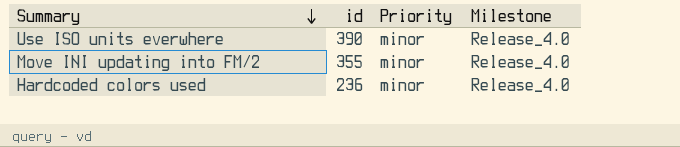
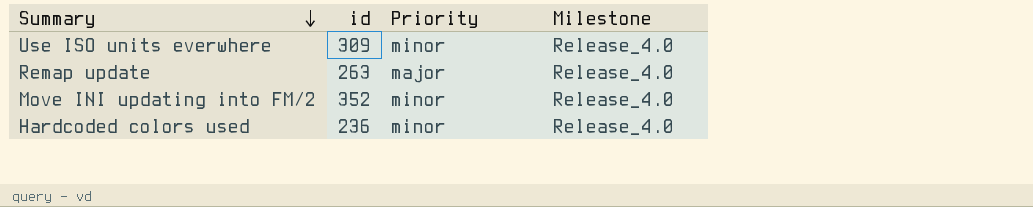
Use ISO units everwhere | id: 390 -> 309
row Remap update: none -> 263 | major | Release_4.0
Move INI updating into FM/2 | id: 355 -> 352

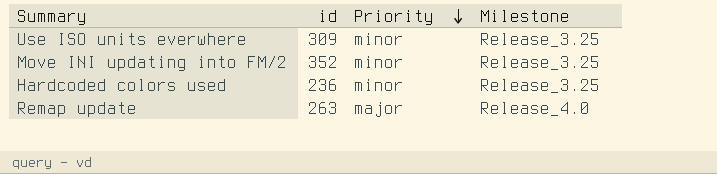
row order: Summary descending -> Priority descending
Use ISO units everwhere | Milestone: Release_4.0 -> Release_3.25
Move INI updating into FM/2 | Milestone: Release_4.0 -> Release_3.25
Hardcoded colors used | Milestone: Release_4.0 -> Release_3.25

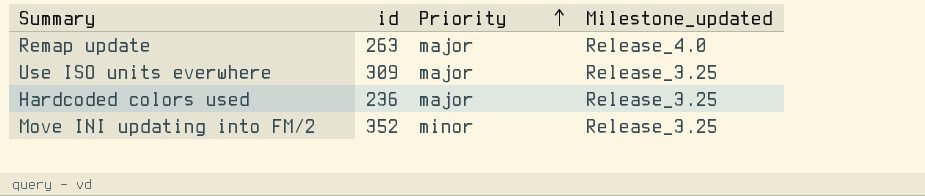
row order: Priority descending -> Priority ascending
column name: Milestone -> Milestone_updated
Use ISO units everwhere | Priority: minor -> major
Hardcoded colors used | Priority: minor -> major

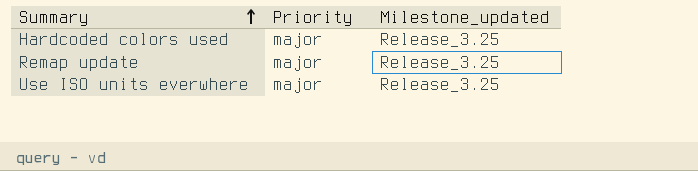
row order: Priority ascending -> Summary ascending
column id | position: 2 -> none
row Move INI updating into FM/2: 352 | minor | Release_3.25 -> none
Remap update | Milestone_updated: Release_4.0 -> Release_3.25

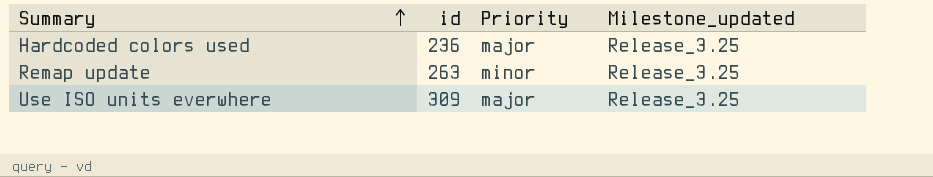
column id | position: none -> 2
Remap update | Priority: major -> minor

